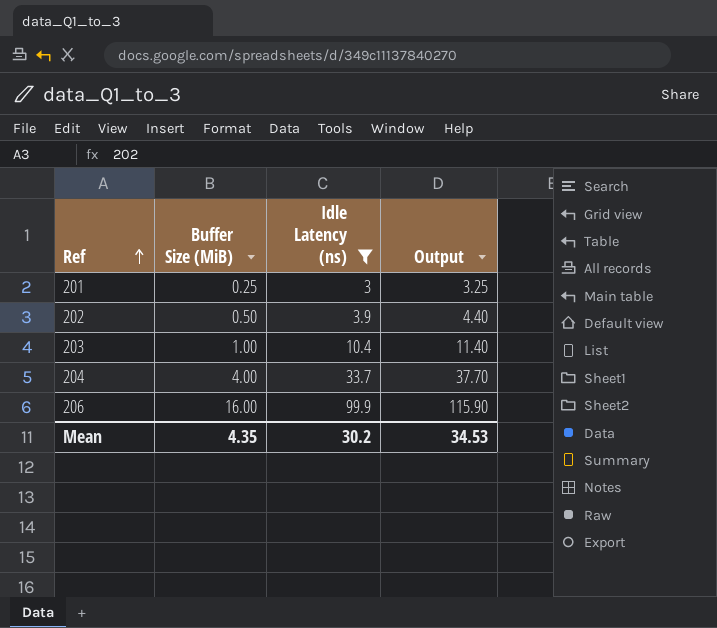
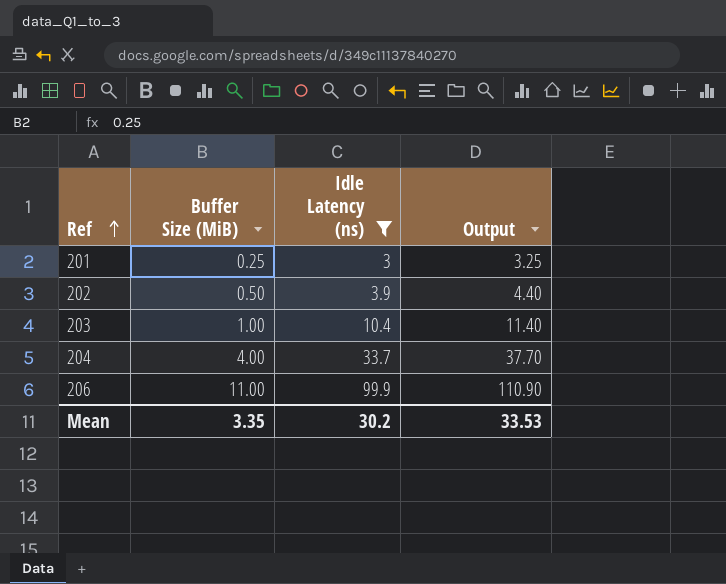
206 | Buffer Size (MiB): 16.00 -> 11.00
206 | Output: 115.90 -> 110.90
Mean | Buffer Size (MiB): 4.35 -> 3.35
Mean | Output: 34.53 -> 33.53

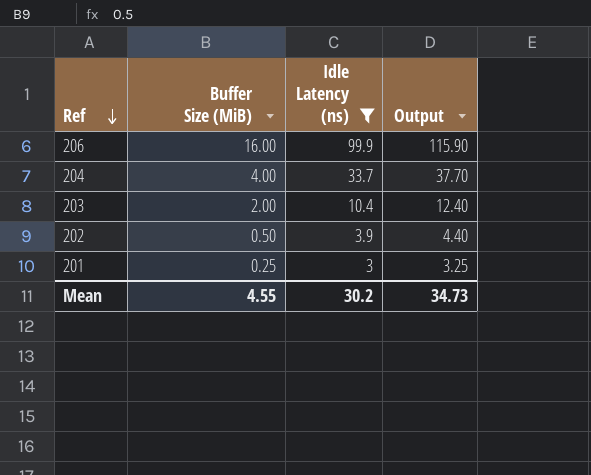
row order: Ref ascending -> Ref descending
206 | Buffer Size (MiB): 11.00 -> 16.00
206 | Output: 110.90 -> 115.90
203 | Buffer Size (MiB): 1.00 -> 2.00
203 | Output: 11.40 -> 12.40
Mean | Buffer Size (MiB): 3.35 -> 4.55
Mean | Output: 33.53 -> 34.73

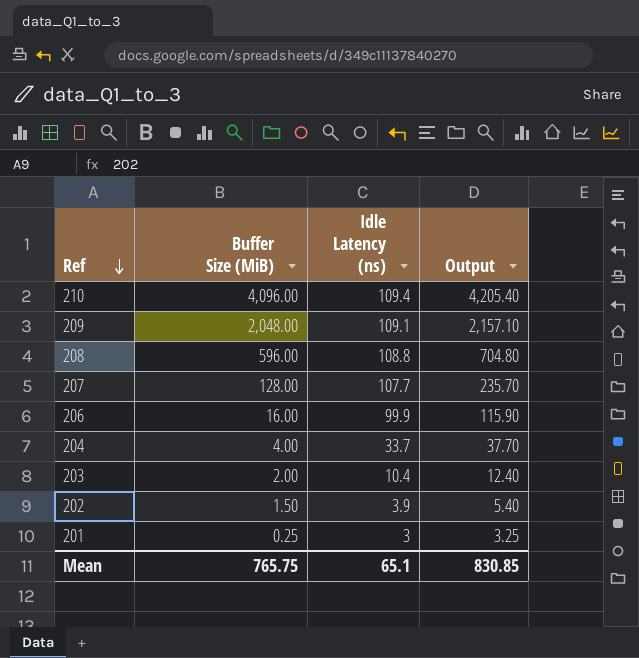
filter: Idle Latency (ns) <= 99.9 -> none
202 | Buffer Size (MiB): 0.50 -> 1.50
202 | Output: 4.40 -> 5.40
Mean | Buffer Size (MiB): 4.55 -> 765.75
Mean | Idle Latency (ns): 30.2 -> 65.1
Mean | Output: 34.73 -> 830.85

